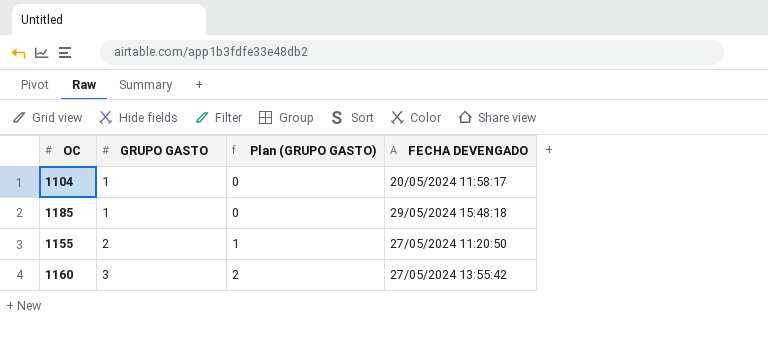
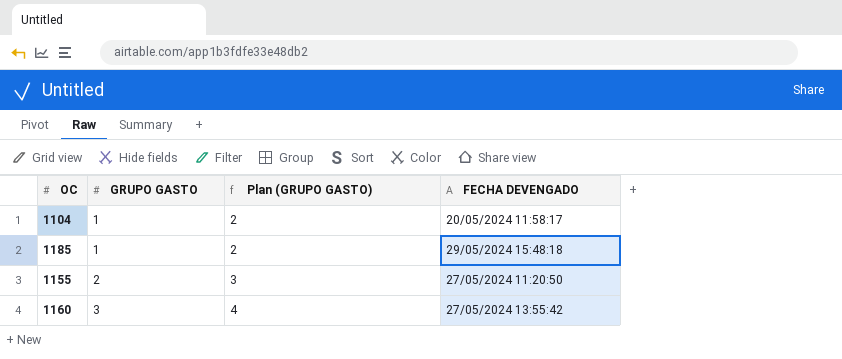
column Plan (GRUPO GASTO) | formula: [GRUPO GASTO] - 1 -> [GRUPO GASTO] + 1

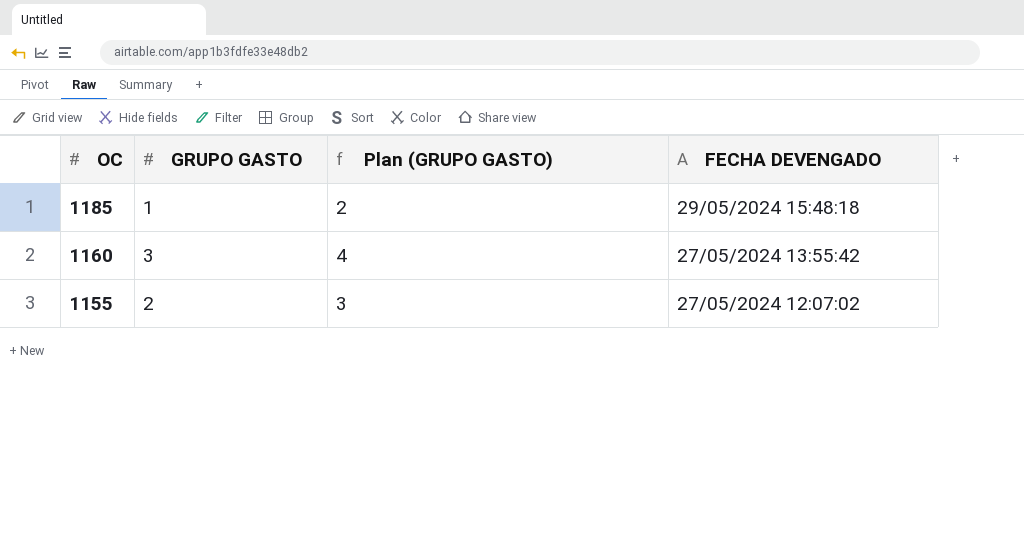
row order: GRUPO GASTO ascending -> OC descending
row 1104: 1 | 2 | 20/05/2024 11:58:17 -> none
1155 | FECHA DEVENGADO: 27/05/2024 11:20:50 -> 27/05/2024 12:07:02

